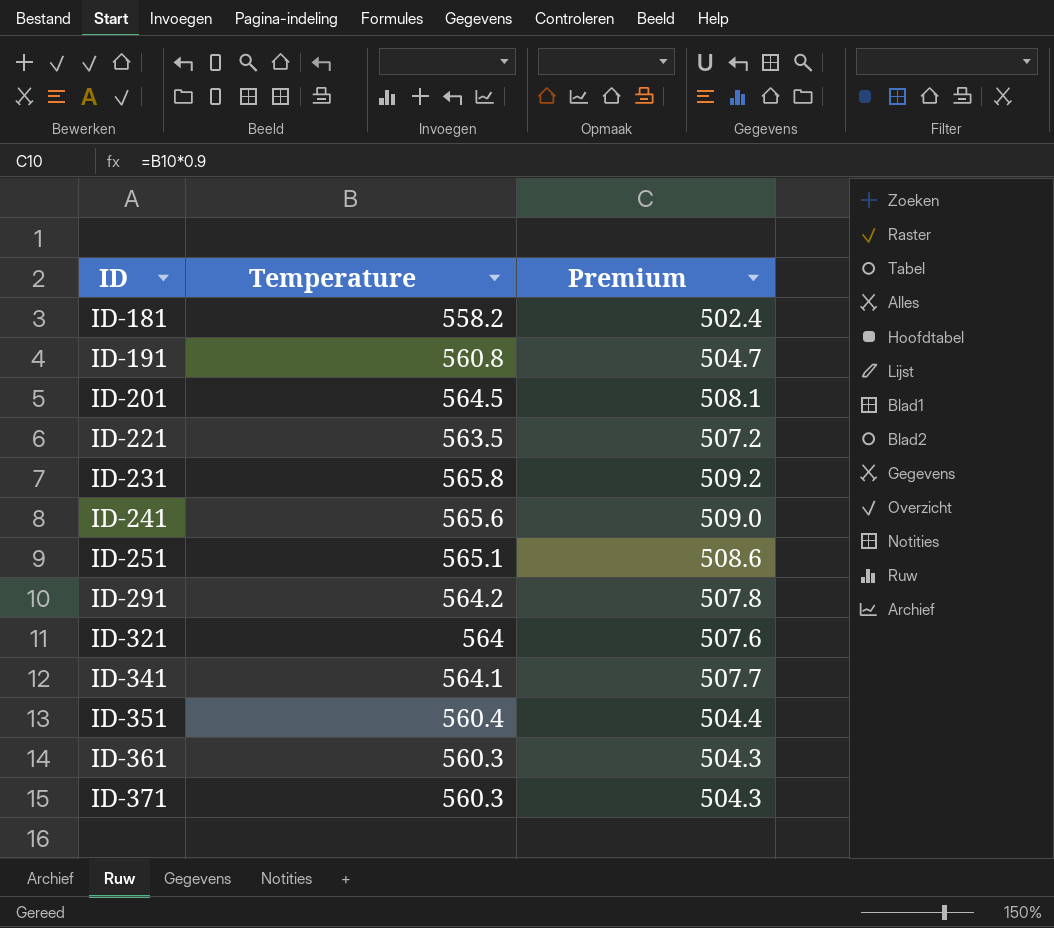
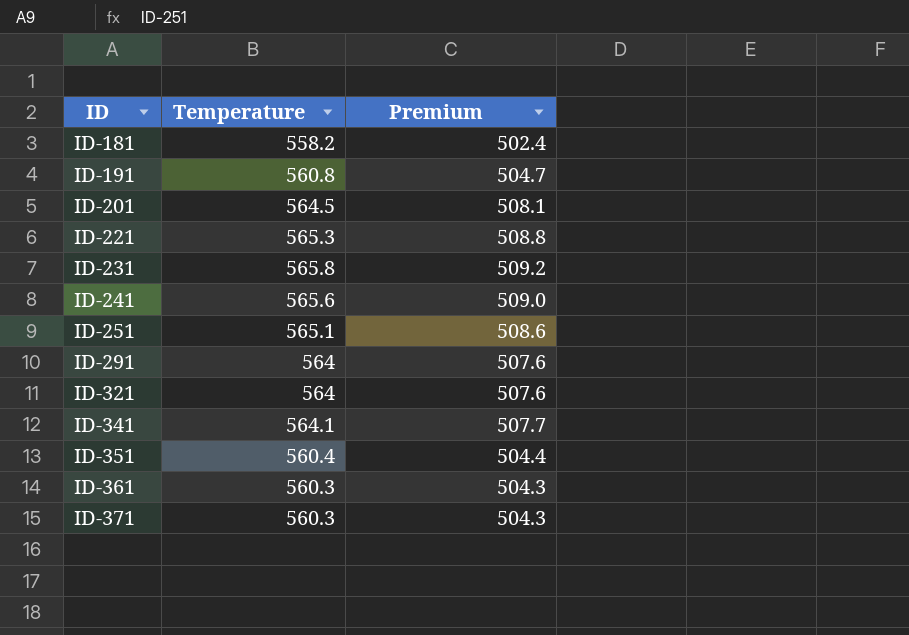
ID-221 | Temperature: 563.5 -> 565.3
ID-221 | Premium: 507.2 -> 508.8
ID-291 | Temperature: 564.2 -> 564
ID-291 | Premium: 507.8 -> 507.6

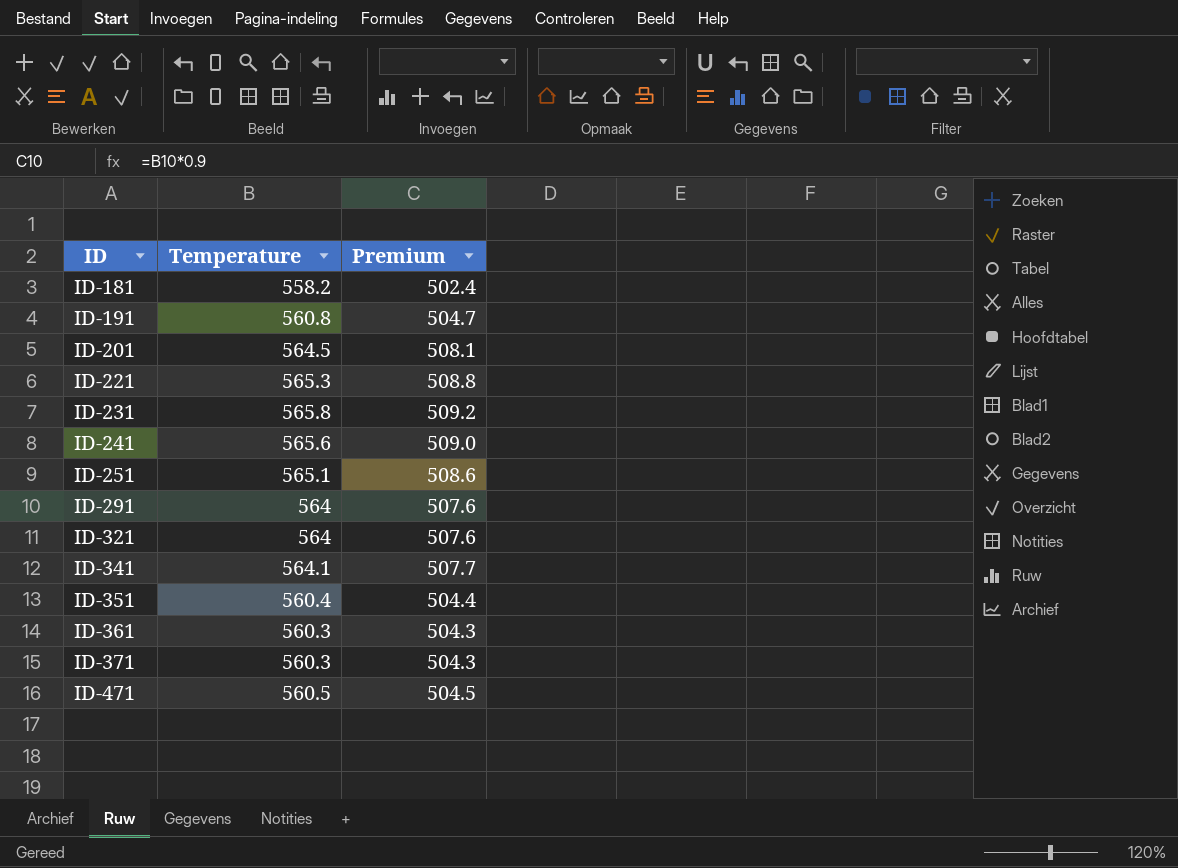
row ID-471: none -> 560.5 | 504.5

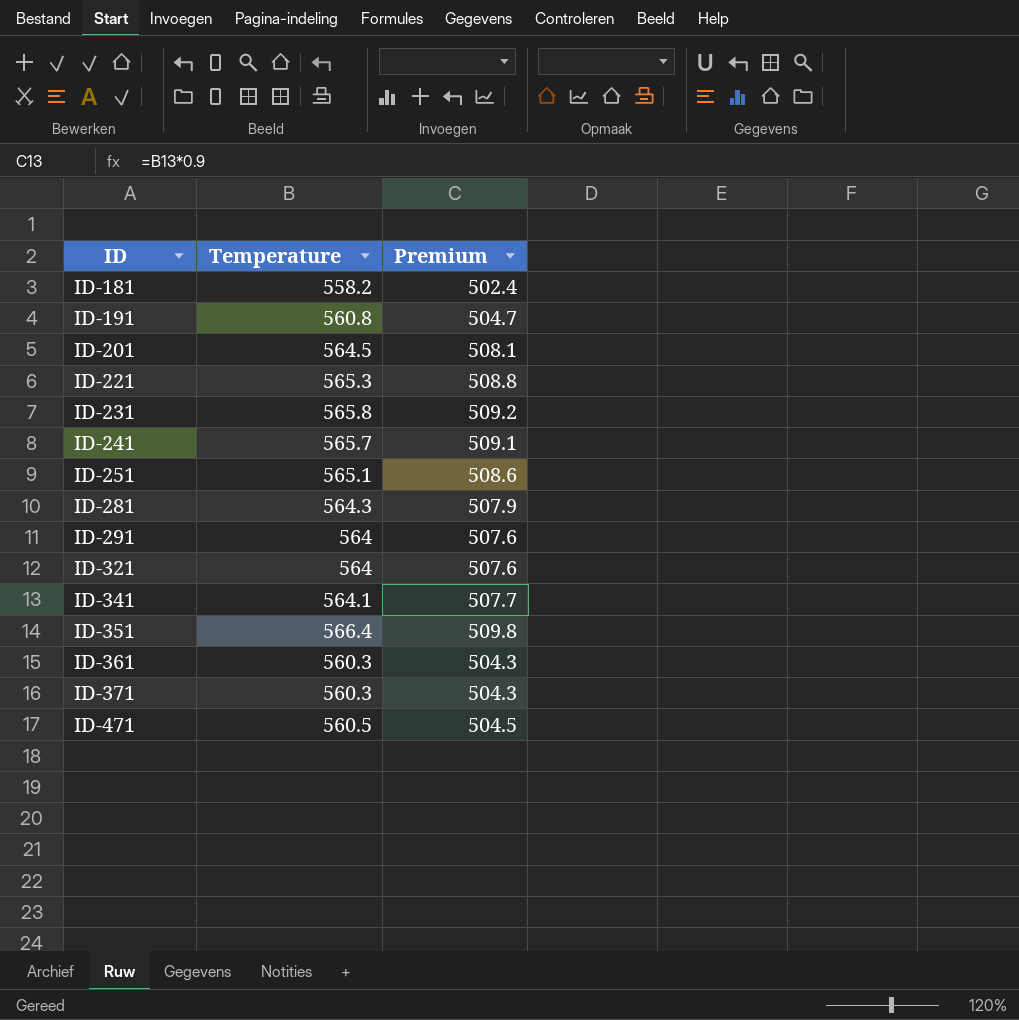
ID-241 | Temperature: 565.6 -> 565.7
ID-241 | Premium: 509.0 -> 509.1
row ID-281: none -> 564.3 | 507.9
ID-351 | Temperature: 560.4 -> 566.4
ID-351 | Premium: 504.4 -> 509.8

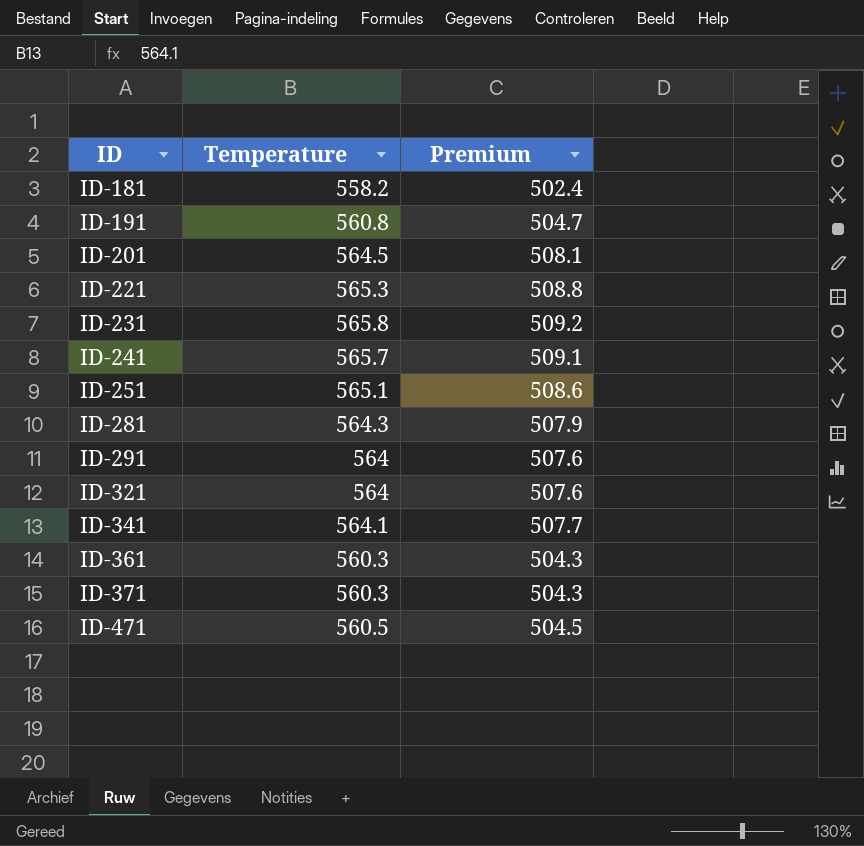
row ID-351: 566.4 | 509.8 -> none

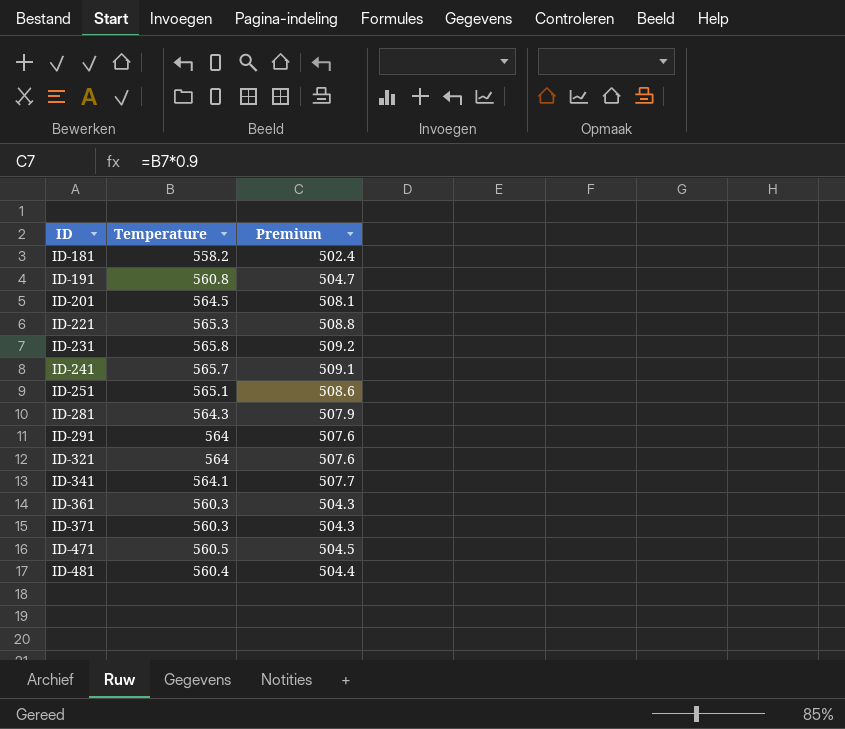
row ID-481: none -> 560.4 | 504.4

